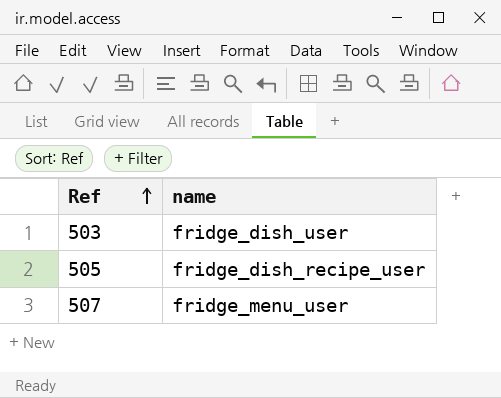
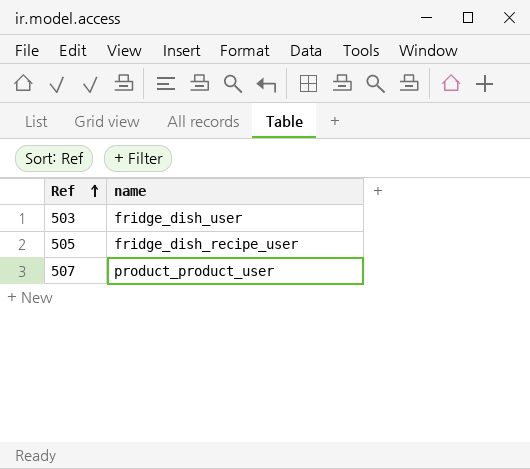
507 | name: fridge_menu_user -> product_product_user

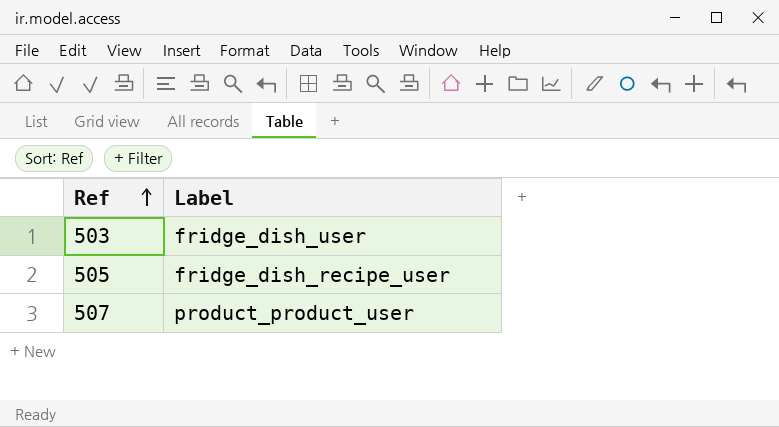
column name: name -> Label

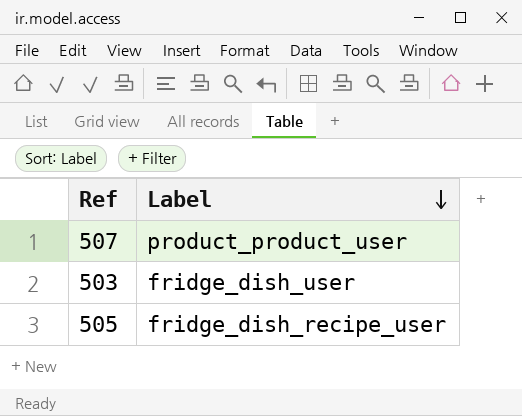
row order: Ref ascending -> Label descending

